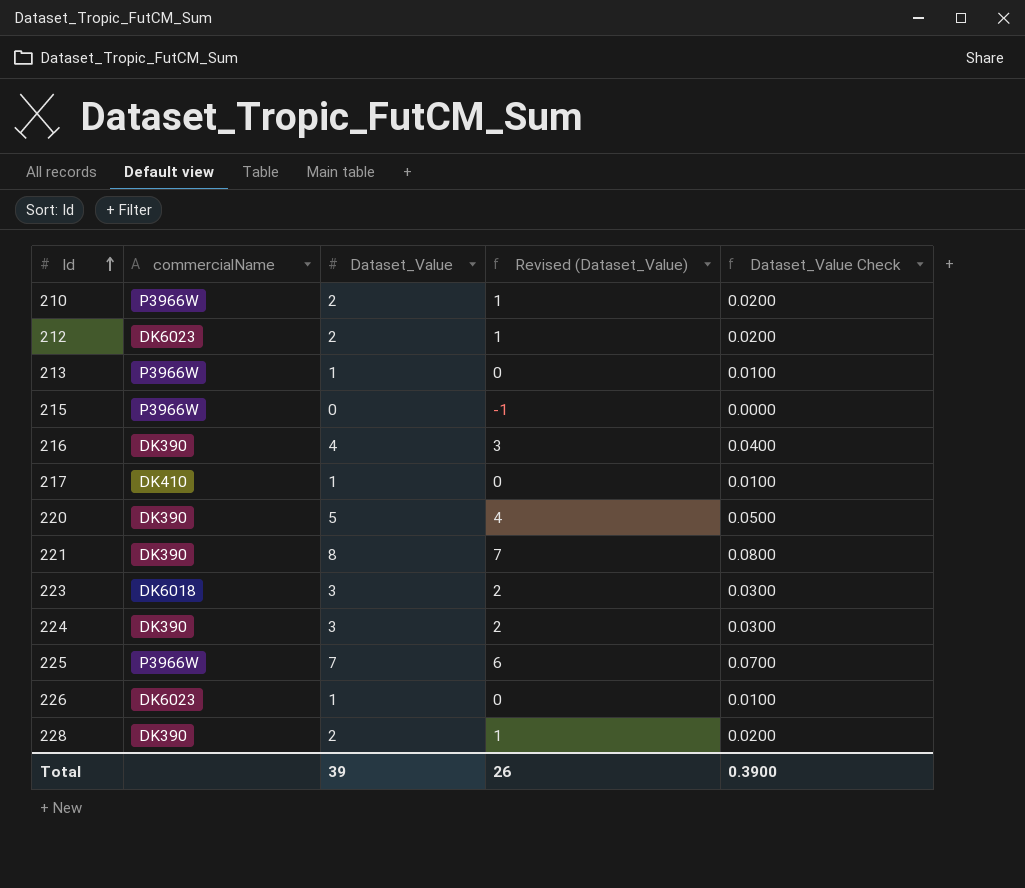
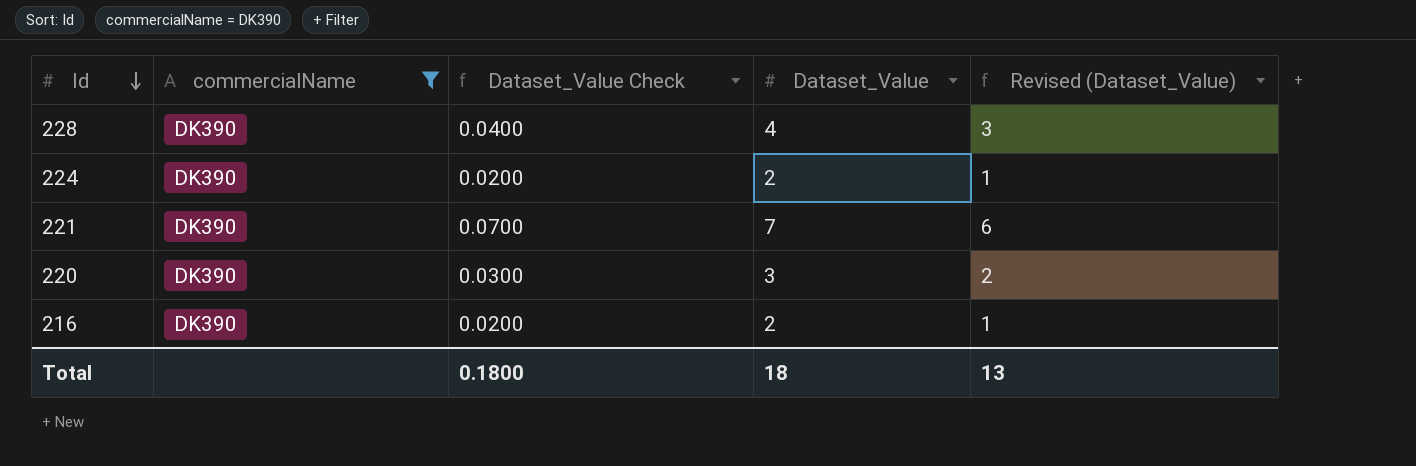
filter: none -> commercialName = DK390
row order: Id ascending -> Id descending
column Dataset_Value Check | position: 5 -> 3
228 | Dataset_Value Check: 0.0200 -> 0.0400
228 | Dataset_Value: 2 -> 4
228 | Revised (Dataset_Value): 1 -> 3
224 | Dataset_Value Check: 0.0300 -> 0.0200
224 | Dataset_Value: 3 -> 2
224 | Revised (Dataset_Value): 2 -> 1
221 | Dataset_Value Check: 0.0800 -> 0.0700
221 | Dataset_Value: 8 -> 7
221 | Revised (Dataset_Value): 7 -> 6
220 | Dataset_Value Check: 0.0500 -> 0.0300
220 | Dataset_Value: 5 -> 3
220 | Revised (Dataset_Value): 4 -> 2
216 | Dataset_Value Check: 0.0400 -> 0.0200
216 | Dataset_Value: 4 -> 2
216 | Revised (Dataset_Value): 3 -> 1
Total | Dataset_Value Check: 0.3900 -> 0.1800
Total | Dataset_Value: 39 -> 18
Total | Revised (Dataset_Value): 26 -> 13

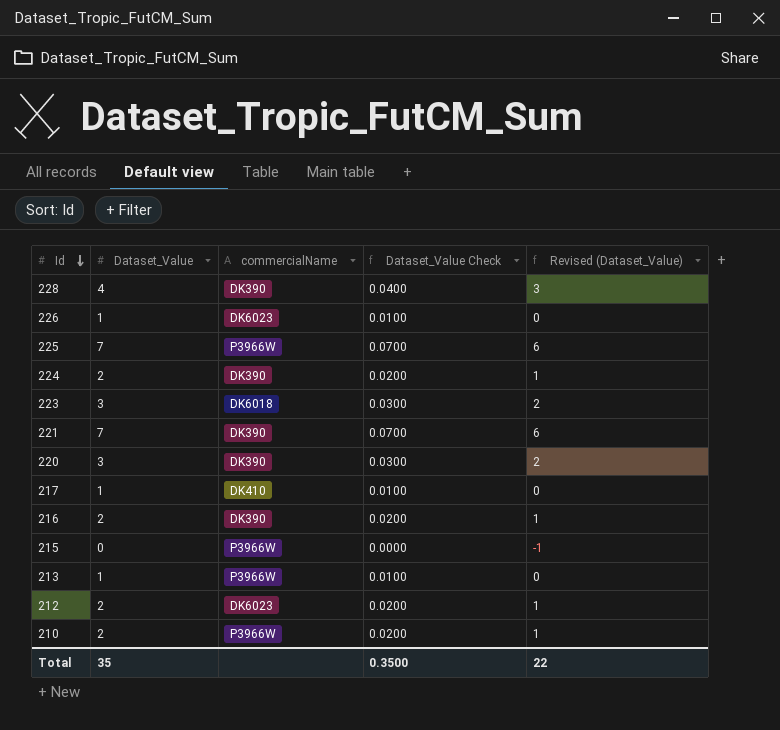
filter: commercialName = DK390 -> none
column Dataset_Value | position: 4 -> 2
Total | Dataset_Value: 18 -> 35
Total | Dataset_Value Check: 0.1800 -> 0.3500
Total | Revised (Dataset_Value): 13 -> 22

